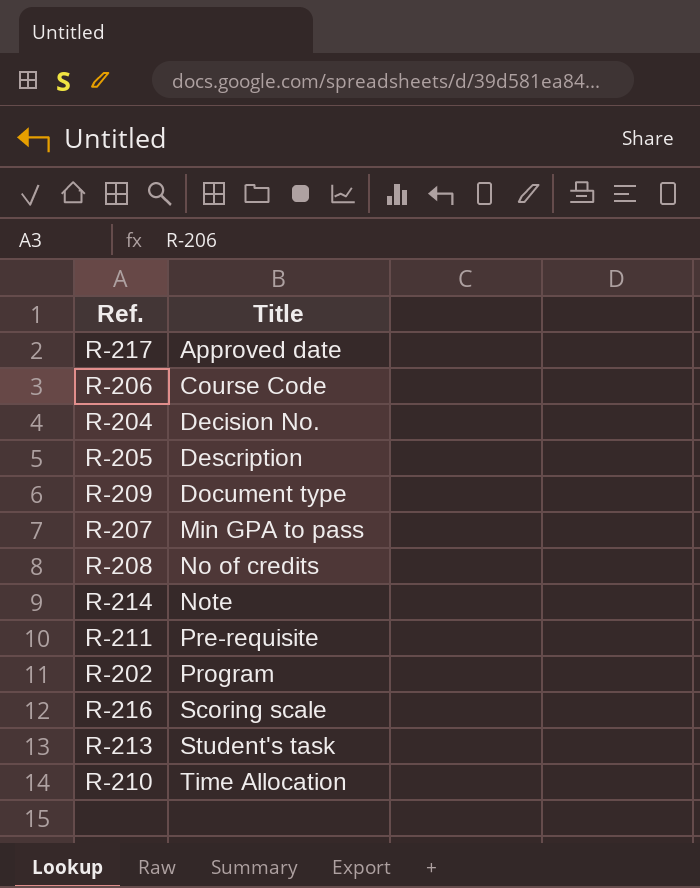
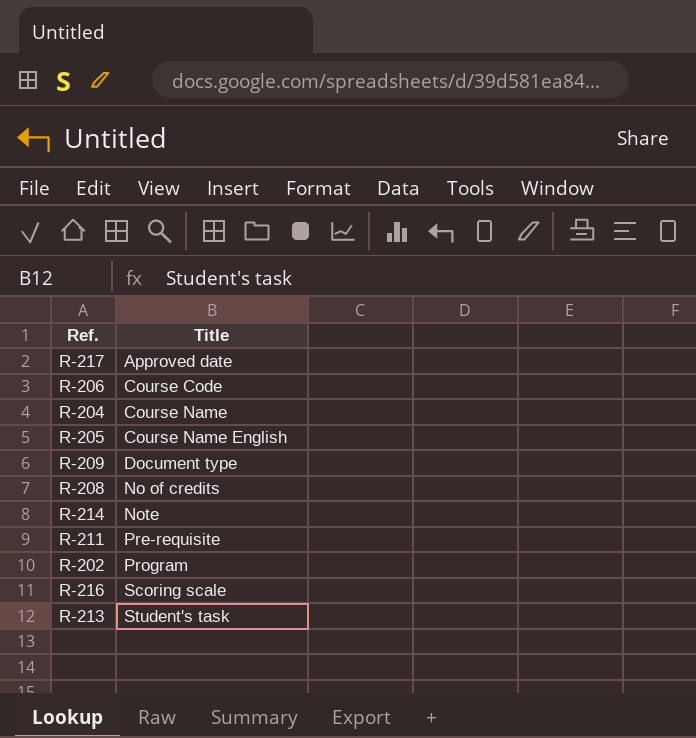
row R-207: Min GPA to pass -> none
row R-210: Time Allocation -> none
R-204 | Title: Decision No. -> Course Name
R-205 | Title: Description -> Course Name English

